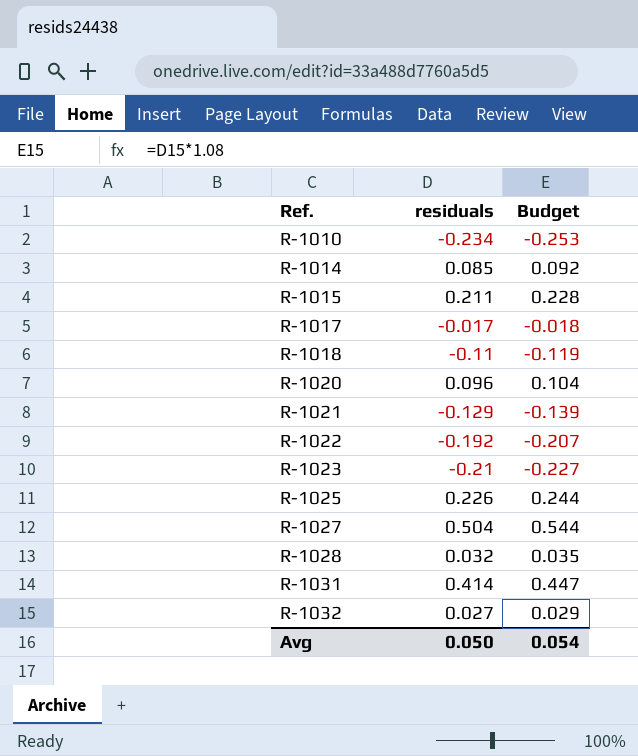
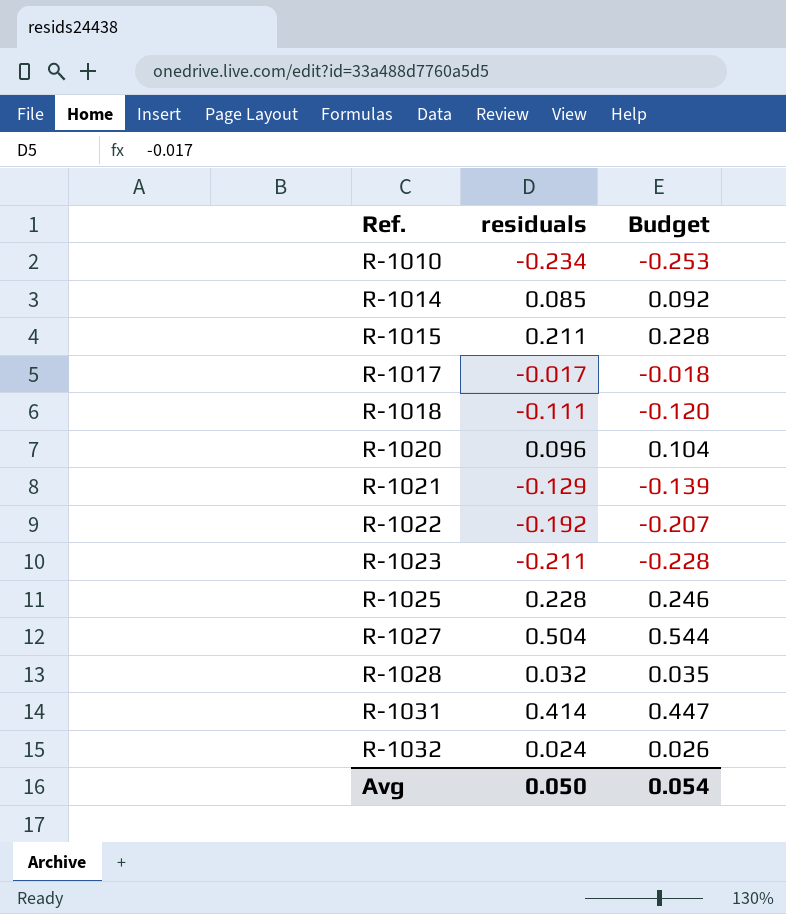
R-1018 | residuals: -0.11 -> -0.111
R-1018 | Budget: -0.119 -> -0.120
R-1023 | residuals: -0.21 -> -0.211
R-1023 | Budget: -0.227 -> -0.228
R-1025 | residuals: 0.226 -> 0.228
R-1025 | Budget: 0.244 -> 0.246
R-1032 | residuals: 0.027 -> 0.024
R-1032 | Budget: 0.029 -> 0.026

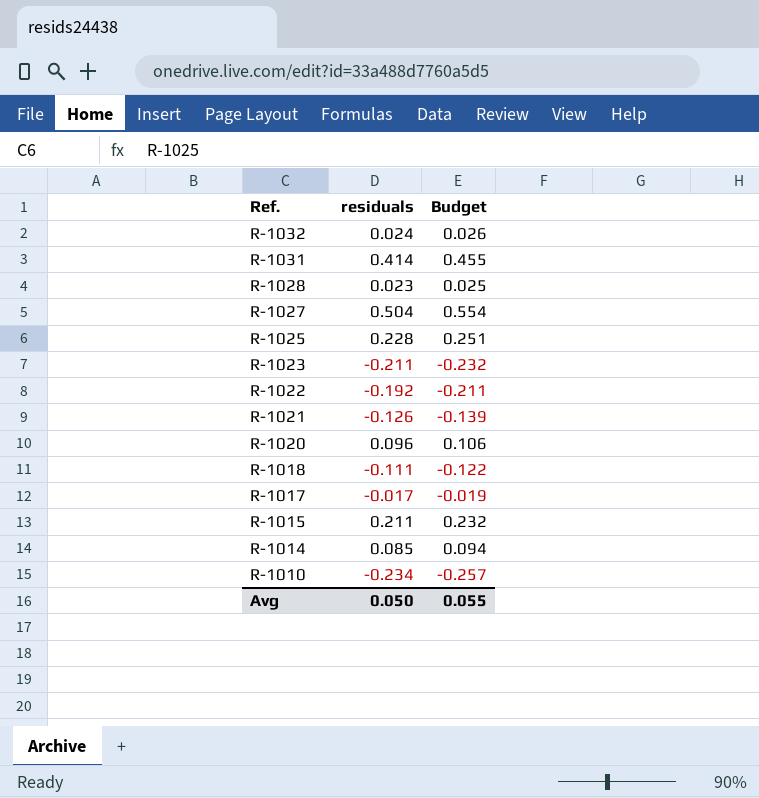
row order: Ref. ascending -> Ref. descending
column Budget | formula: [residuals] * 1.08 -> [residuals] * 1.1
R-1028 | residuals: 0.032 -> 0.023
R-1021 | residuals: -0.129 -> -0.126
Avg | Budget: 0.054 -> 0.055

